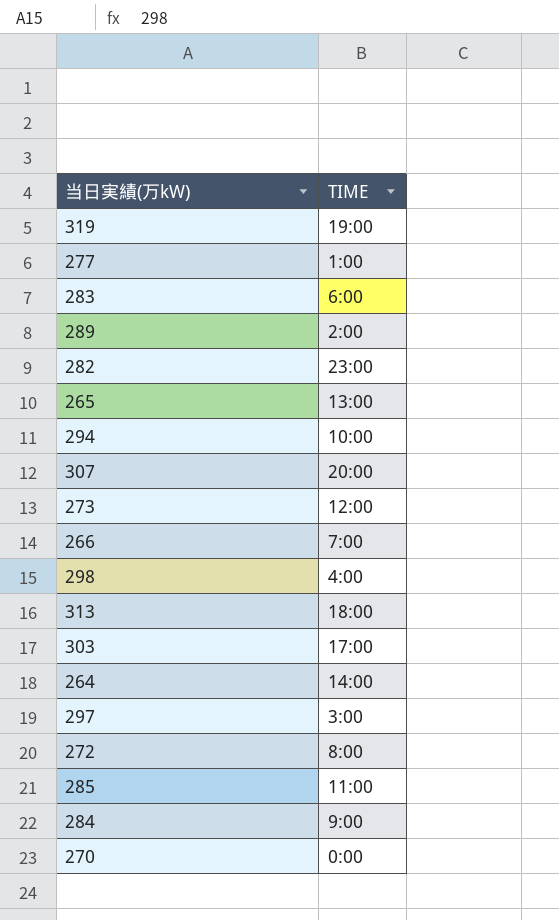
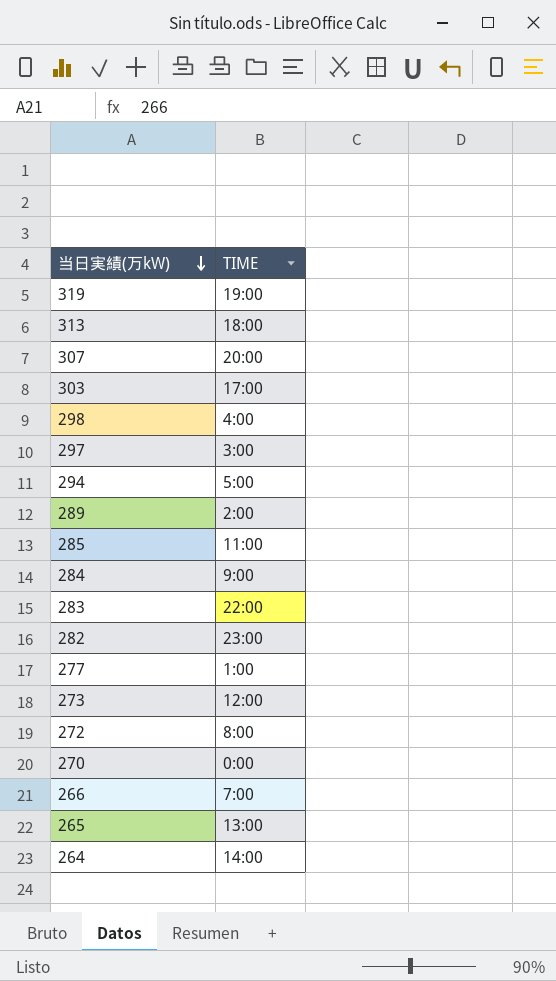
row order: none -> 当日実績(万kW) descending
294 | TIME: 10:00 -> 5:00
283 | TIME: 6:00 -> 22:00

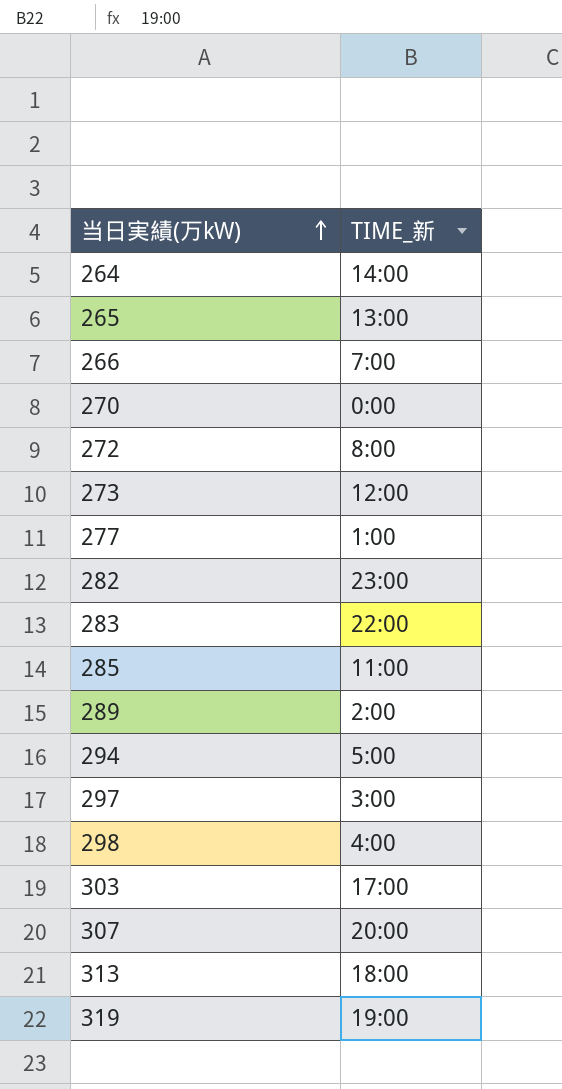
row order: 当日実績(万kW) descending -> 当日実績(万kW) ascending
column name: TIME -> TIME_新
row 284: 9:00 -> none

